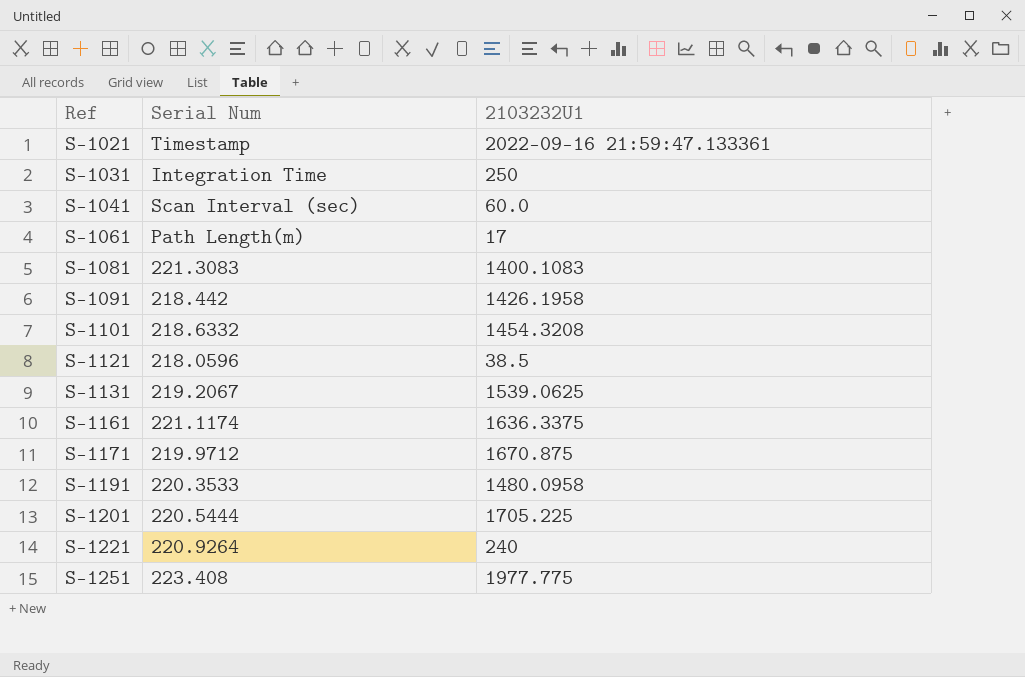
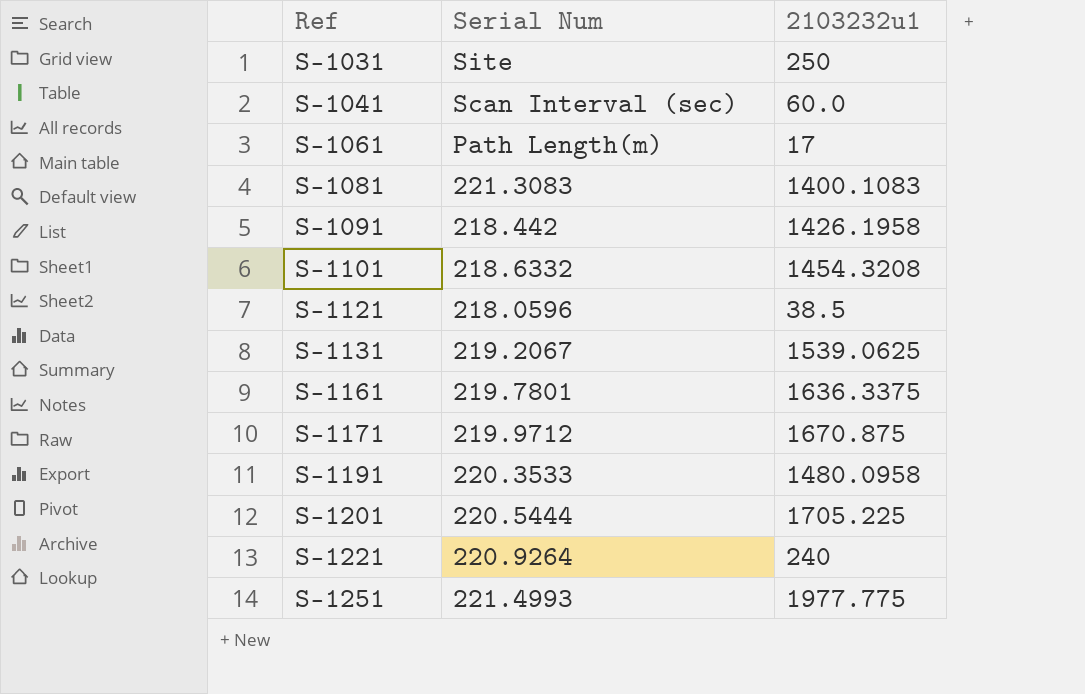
column name: 2103232U1 -> 2103232u1
row S-1021: Timestamp | 2022-09-16 21:59:47.133361 -> none
S-1031 | Serial Num: Integration Time -> Site
S-1161 | Serial Num: 221.1174 -> 219.7801
S-1251 | Serial Num: 223.408 -> 221.4993

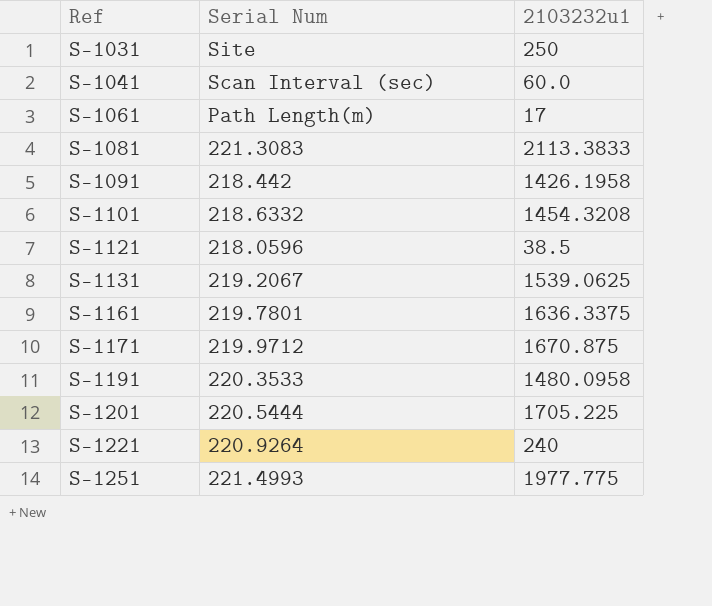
S-1081 | 2103232u1: 1400.1083 -> 2113.3833

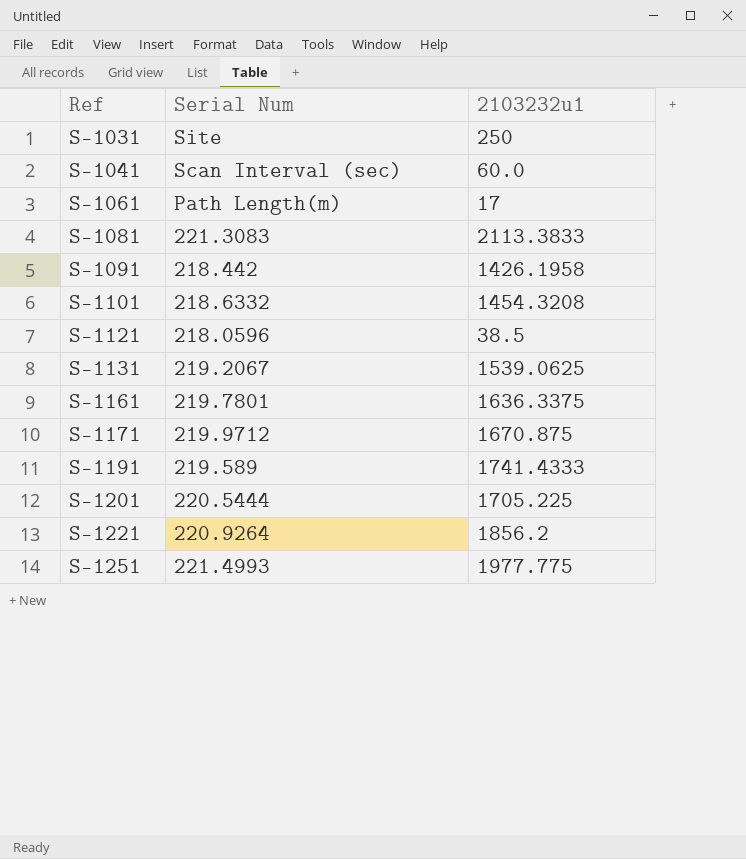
S-1191 | Serial Num: 220.3533 -> 219.589
S-1191 | 2103232u1: 1480.0958 -> 1741.4333
S-1221 | 2103232u1: 240 -> 1856.2

